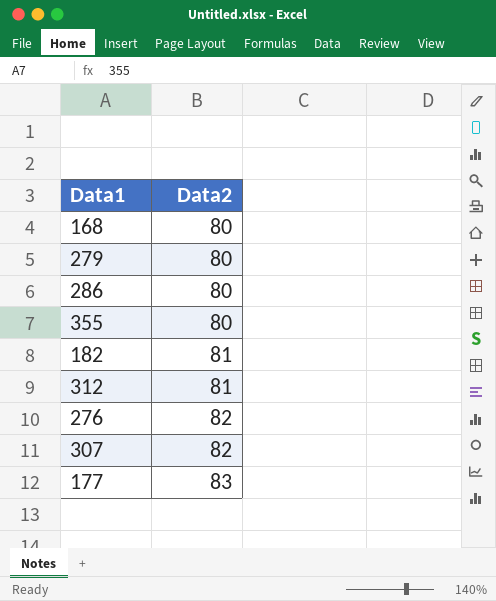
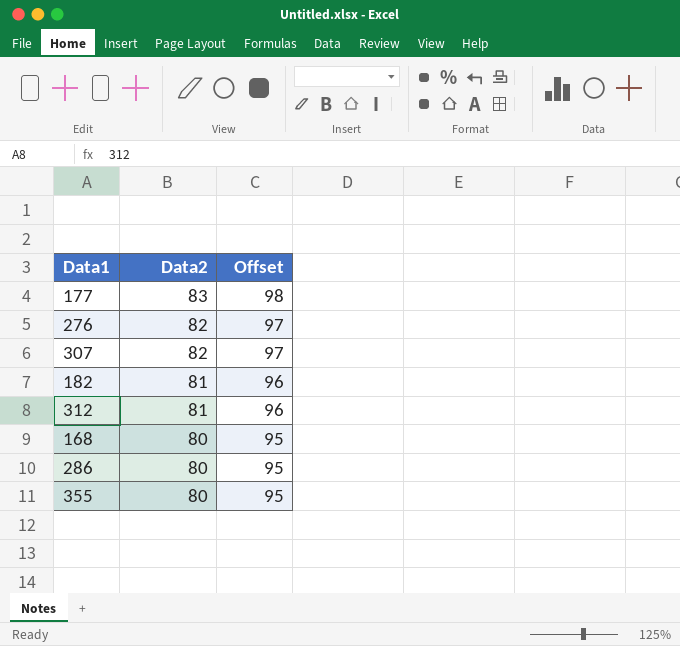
row order: Data2 ascending -> Data2 descending
column Offset | formula: none -> [Data2] + 15
row 279: 80 -> none

